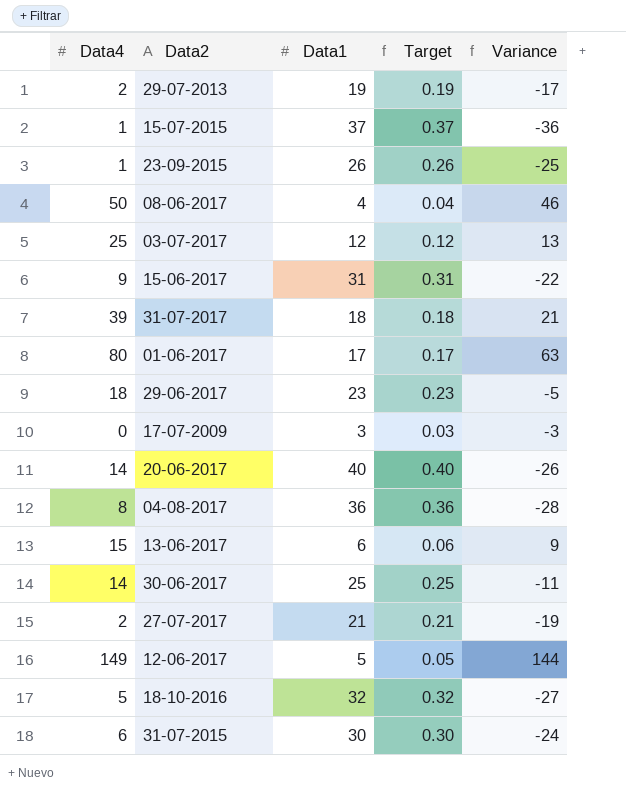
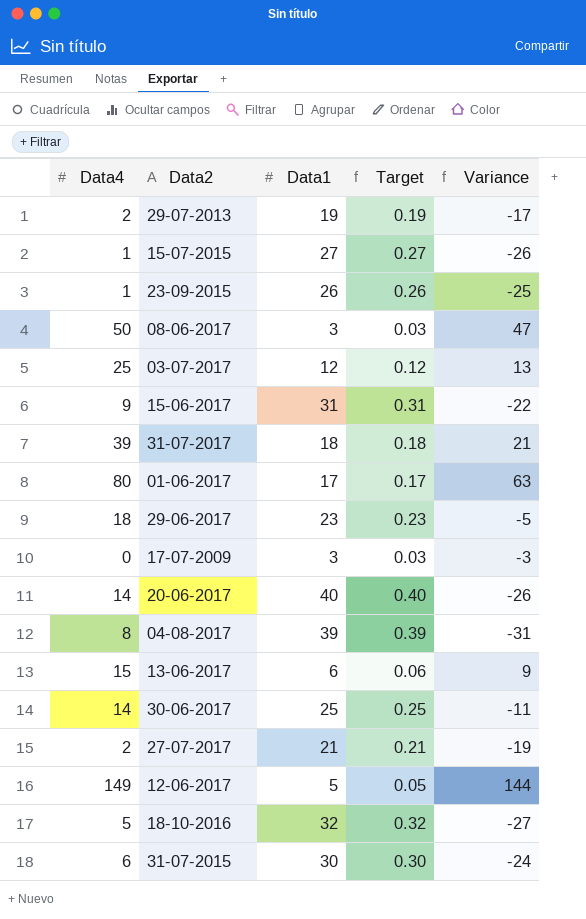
15-07-2015 | Data1: 37 -> 27
15-07-2015 | Target: 0.37 -> 0.27
15-07-2015 | Variance: -36 -> -26
08-06-2017 | Data1: 4 -> 3
08-06-2017 | Target: 0.04 -> 0.03
08-06-2017 | Variance: 46 -> 47
04-08-2017 | Data1: 36 -> 39
04-08-2017 | Target: 0.36 -> 0.39
04-08-2017 | Variance: -28 -> -31

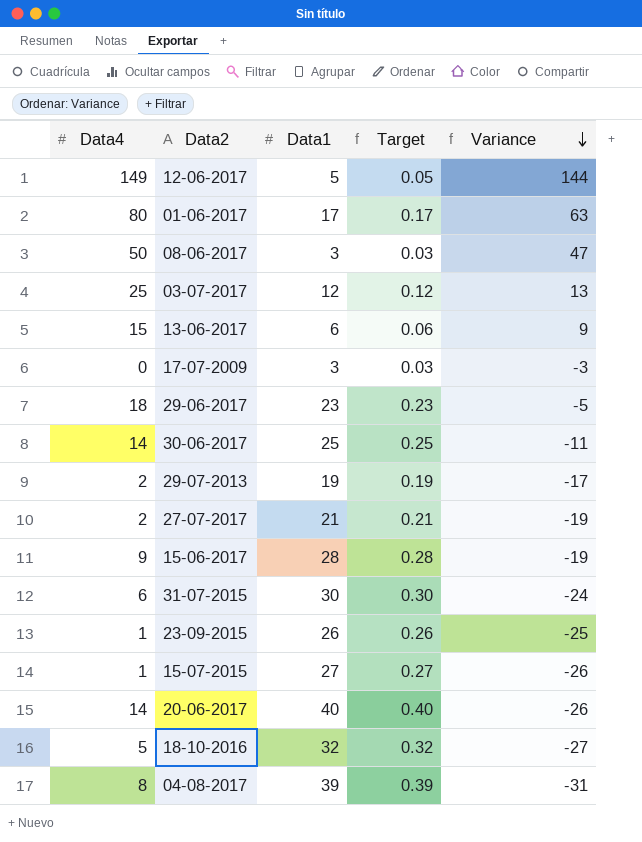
row order: none -> Variance descending
row 31-07-2017: 39 | 18 | 0.18 | 21 -> none
15-06-2017 | Data1: 31 -> 28
15-06-2017 | Target: 0.31 -> 0.28
15-06-2017 | Variance: -22 -> -19

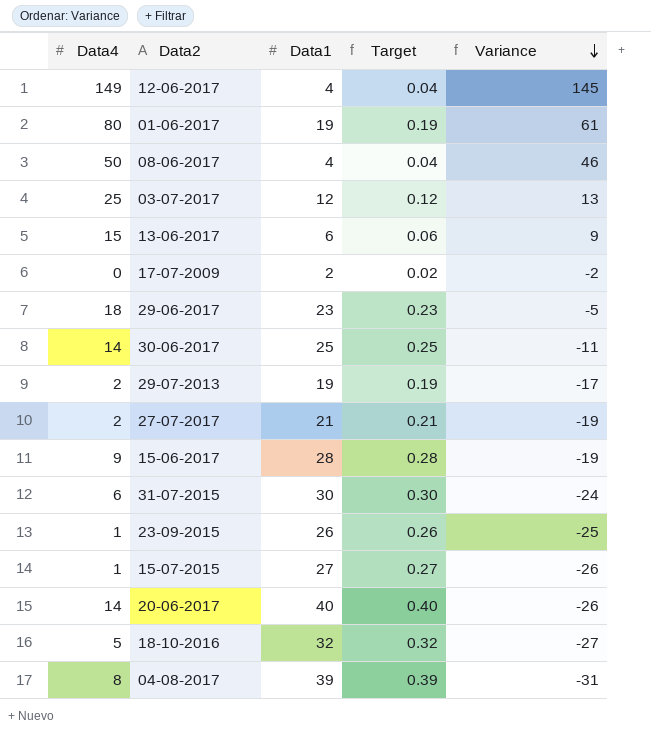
12-06-2017 | Data1: 5 -> 4
12-06-2017 | Target: 0.05 -> 0.04
12-06-2017 | Variance: 144 -> 145
01-06-2017 | Data1: 17 -> 19
01-06-2017 | Target: 0.17 -> 0.19
01-06-2017 | Variance: 63 -> 61
08-06-2017 | Data1: 3 -> 4
08-06-2017 | Target: 0.03 -> 0.04
08-06-2017 | Variance: 47 -> 46
17-07-2009 | Data1: 3 -> 2
17-07-2009 | Target: 0.03 -> 0.02
17-07-2009 | Variance: -3 -> -2

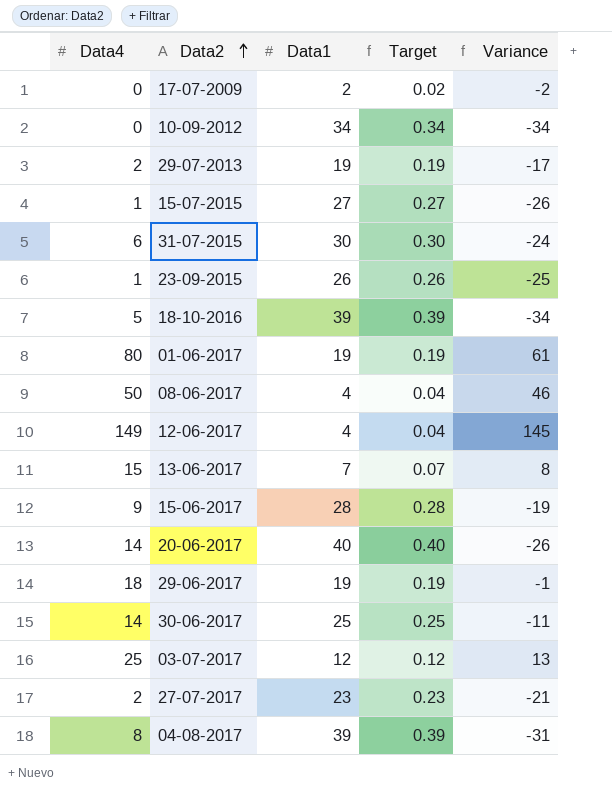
row order: Variance descending -> Data2 ascending
row 10-09-2012: none -> 0 | 34 | 0.34 | -34
18-10-2016 | Data1: 32 -> 39
18-10-2016 | Target: 0.32 -> 0.39
18-10-2016 | Variance: -27 -> -34
13-06-2017 | Data1: 6 -> 7
13-06-2017 | Target: 0.06 -> 0.07
13-06-2017 | Variance: 9 -> 8
29-06-2017 | Data1: 23 -> 19
29-06-2017 | Target: 0.23 -> 0.19
29-06-2017 | Variance: -5 -> -1
27-07-2017 | Data1: 21 -> 23
27-07-2017 | Target: 0.21 -> 0.23
27-07-2017 | Variance: -19 -> -21

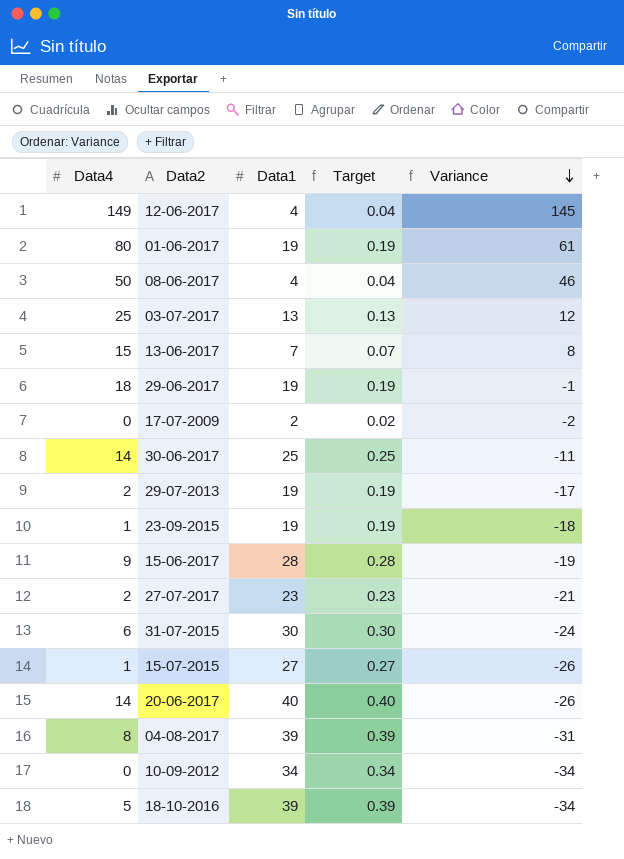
row order: Data2 ascending -> Variance descending
03-07-2017 | Data1: 12 -> 13
03-07-2017 | Target: 0.12 -> 0.13
03-07-2017 | Variance: 13 -> 12
23-09-2015 | Data1: 26 -> 19
23-09-2015 | Target: 0.26 -> 0.19
23-09-2015 | Variance: -25 -> -18

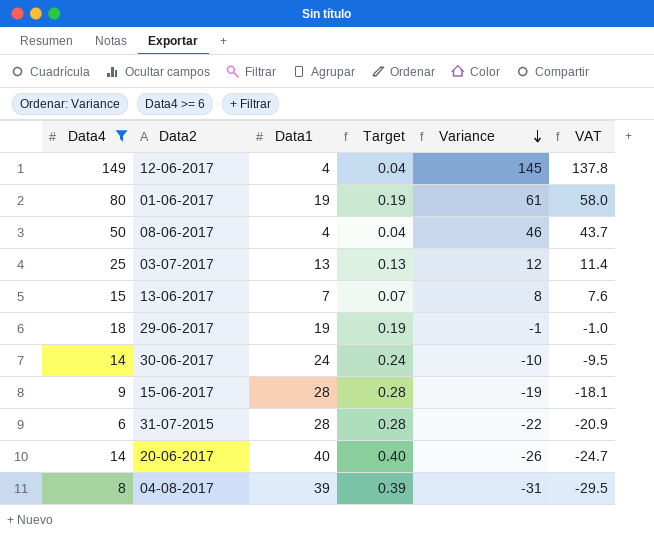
filter: none -> Data4 >= 6
column VAT | formula: none -> [Variance] * 0.95
30-06-2017 | Data1: 25 -> 24
30-06-2017 | Target: 0.25 -> 0.24
30-06-2017 | Variance: -11 -> -10
31-07-2015 | Data1: 30 -> 28
31-07-2015 | Target: 0.30 -> 0.28
31-07-2015 | Variance: -24 -> -22

